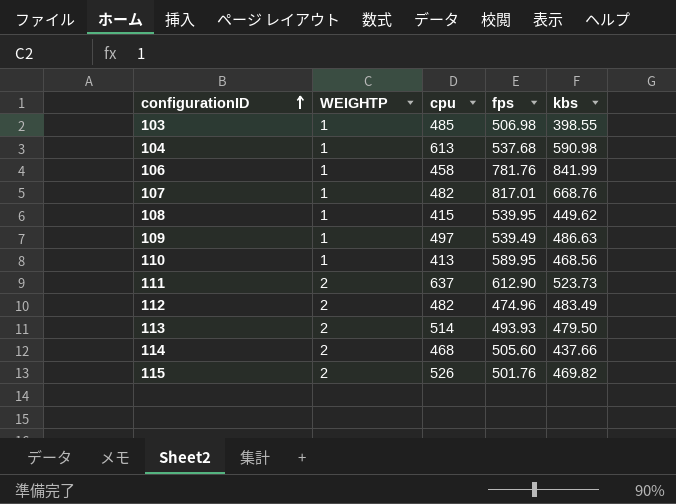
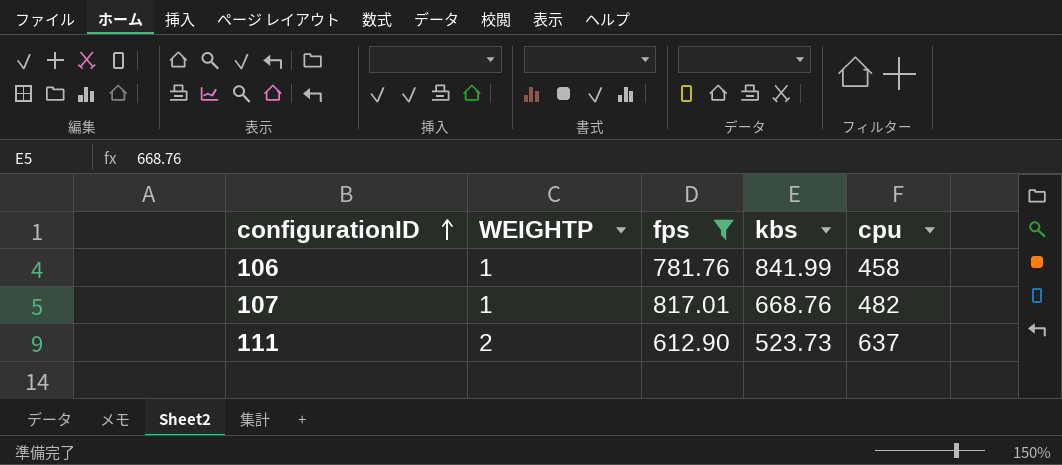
filter: none -> fps >= 612.90
column cpu | position: 3 -> 5

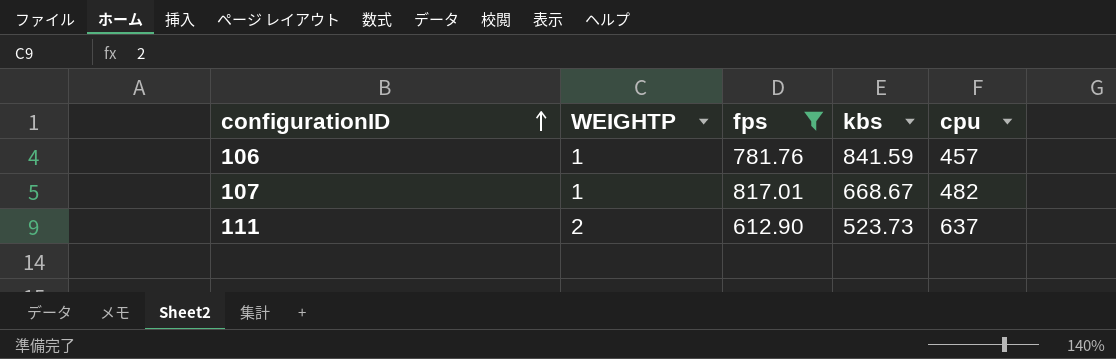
106 | kbs: 841.99 -> 841.59
106 | cpu: 458 -> 457
107 | kbs: 668.76 -> 668.67

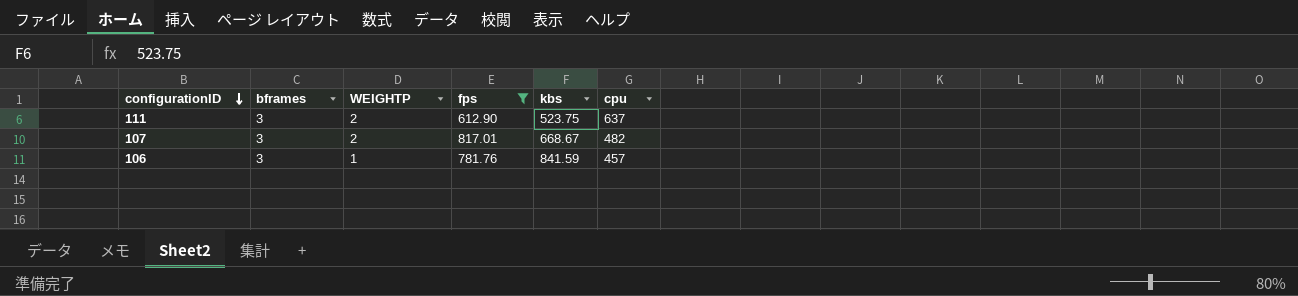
row order: configurationID ascending -> configurationID descending
column bframes | position: none -> 2
111 | kbs: 523.73 -> 523.75
107 | WEIGHTP: 1 -> 2

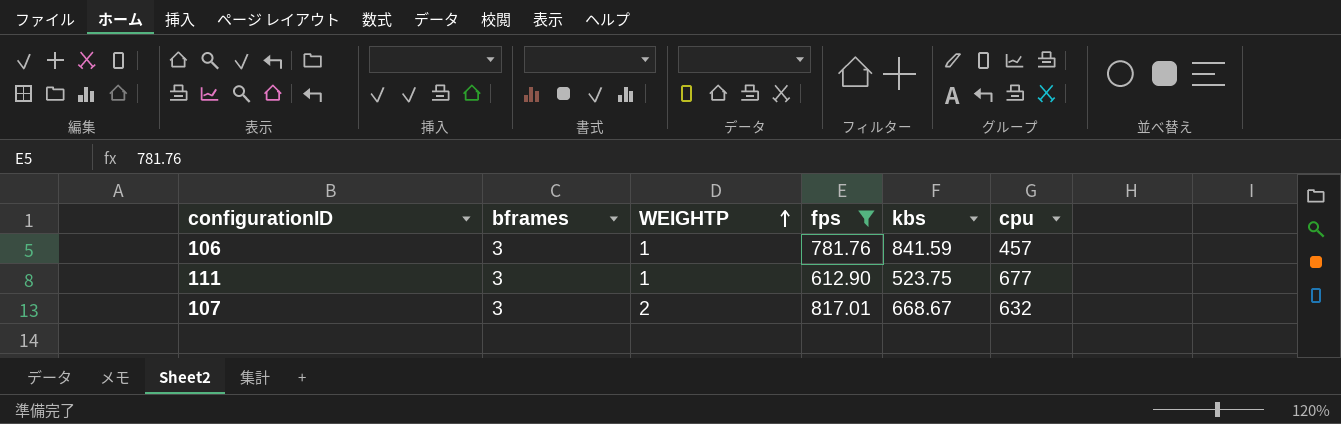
row order: configurationID descending -> WEIGHTP ascending
111 | WEIGHTP: 2 -> 1
111 | cpu: 637 -> 677
107 | cpu: 482 -> 632

